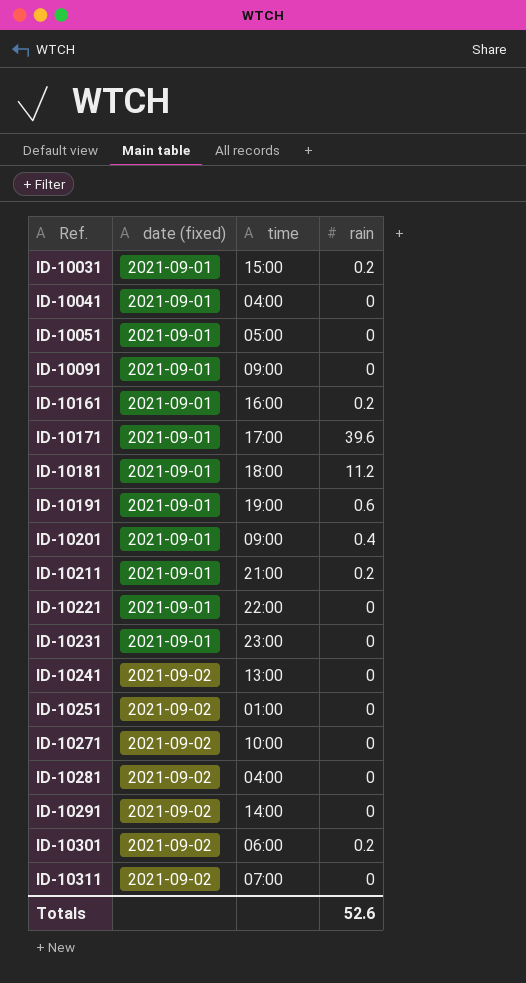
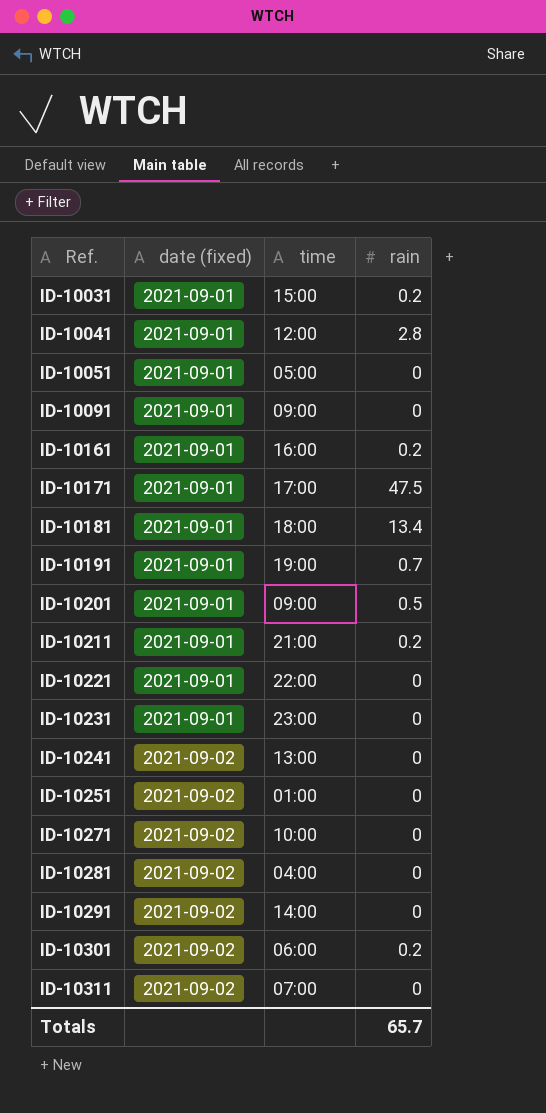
ID-10041 | time: 04:00 -> 12:00
ID-10041 | rain: 0 -> 2.8
ID-10171 | rain: 39.6 -> 47.5
ID-10181 | rain: 11.2 -> 13.4
ID-10191 | rain: 0.6 -> 0.7
ID-10201 | rain: 0.4 -> 0.5
Totals | rain: 52.6 -> 65.7

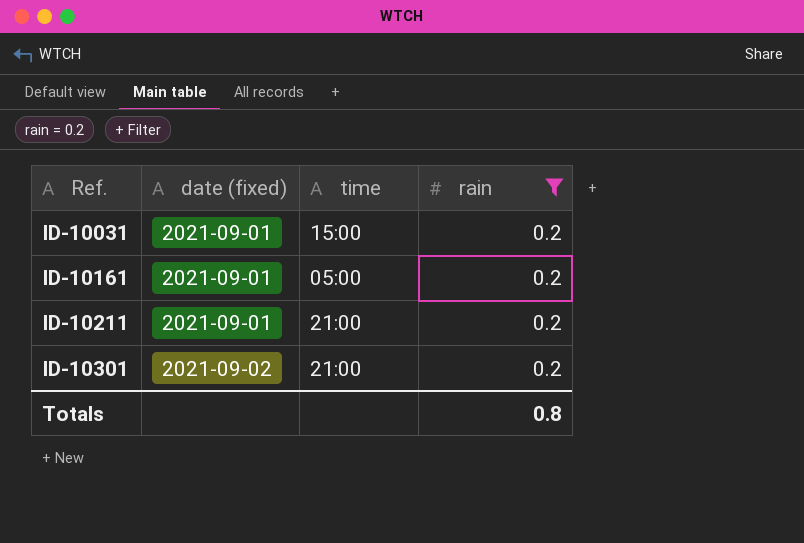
filter: none -> rain = 0.2
ID-10161 | time: 16:00 -> 05:00
ID-10301 | time: 06:00 -> 21:00
Totals | rain: 65.7 -> 0.8

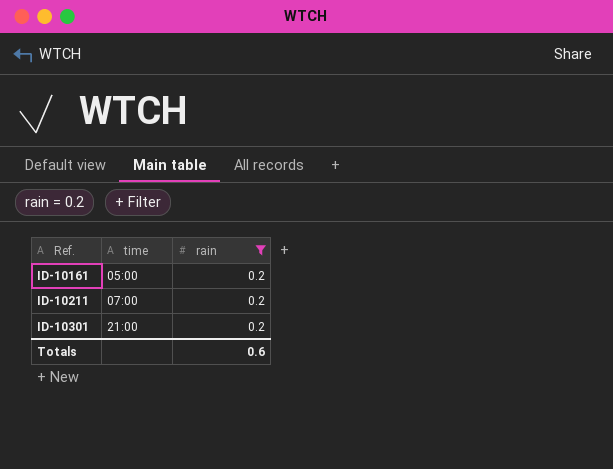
column date (fixed) | position: 2 -> none
row ID-10031: 2021-09-01 | 15:00 | 0.2 -> none
ID-10211 | time: 21:00 -> 07:00
Totals | rain: 0.8 -> 0.6

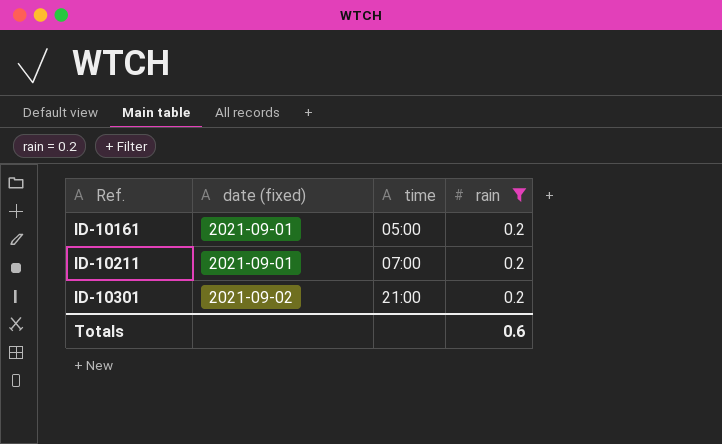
column date (fixed) | position: none -> 2

